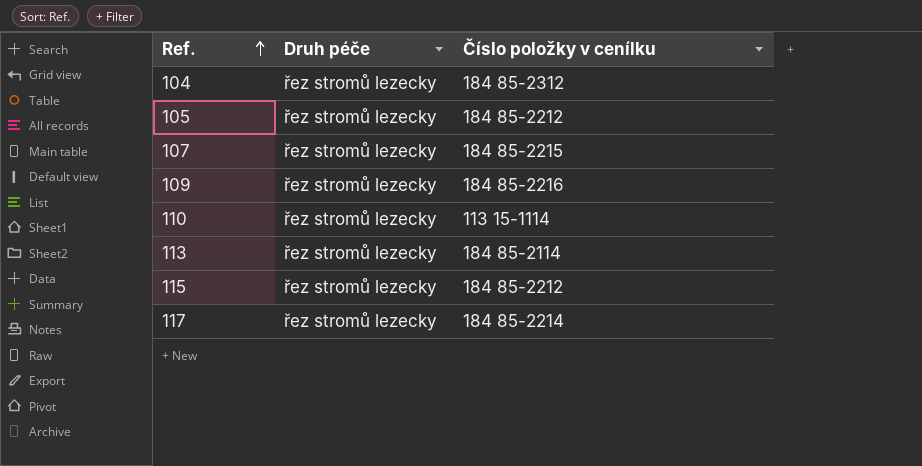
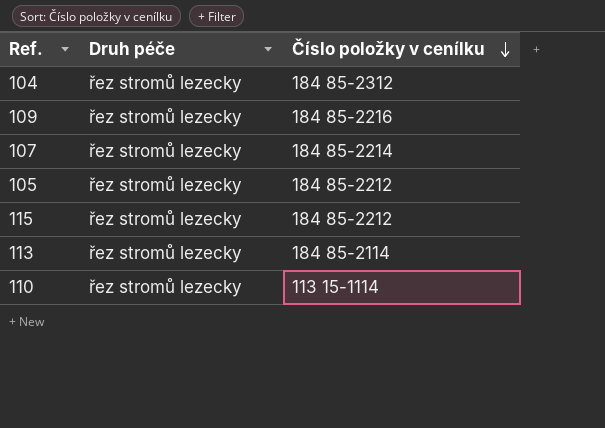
row order: Ref. ascending -> Číslo položky v cenílku descending
row 117: řez stromů lezecky | 184 85-2214 -> none
107 | Číslo položky v cenílku: 184 85-2215 -> 184 85-2214

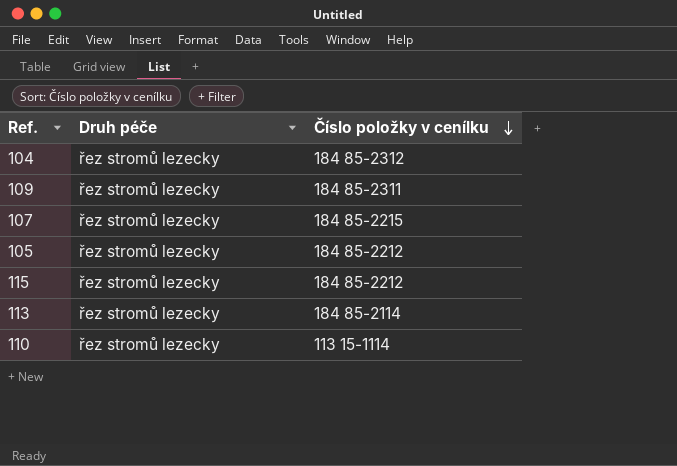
109 | Číslo položky v cenílku: 184 85-2216 -> 184 85-2311
107 | Číslo položky v cenílku: 184 85-2214 -> 184 85-2215

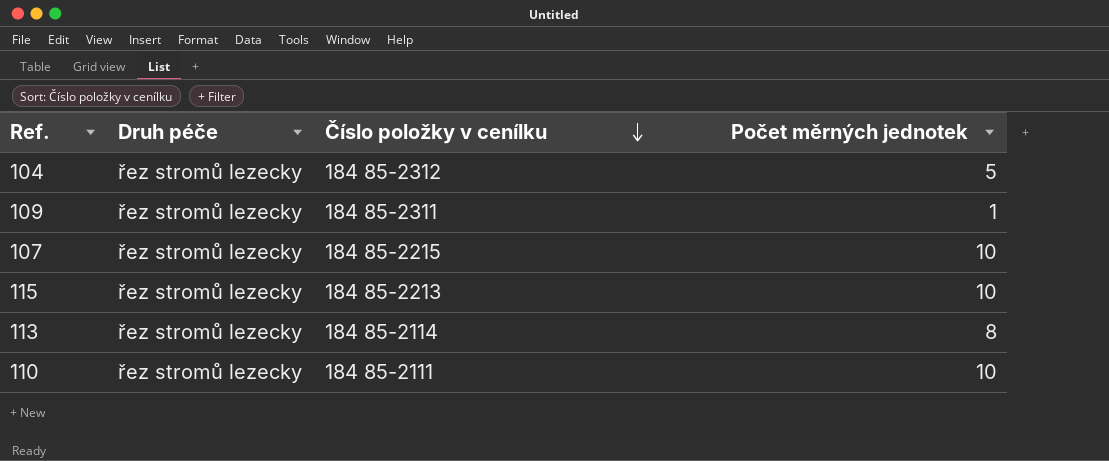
column Počet měrných jednotek | position: none -> 4
row 105: řez stromů lezecky | 184 85-2212 -> none
115 | Číslo položky v cenílku: 184 85-2212 -> 184 85-2213
110 | Číslo položky v cenílku: 113 15-1114 -> 184 85-2111

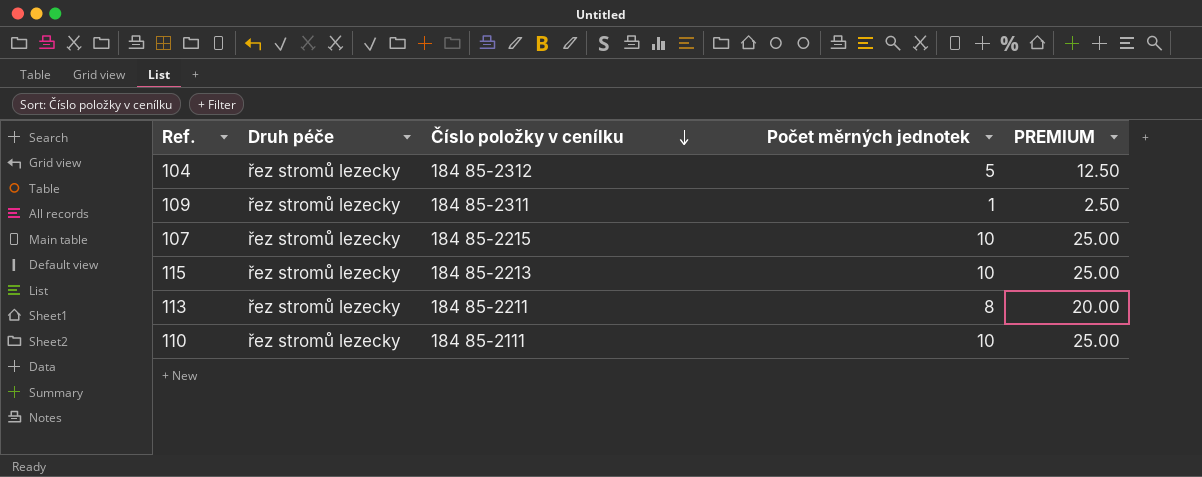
column PREMIUM | formula: none -> [Počet měrných jednotek] * 2.5
113 | Číslo položky v cenílku: 184 85-2114 -> 184 85-2211

